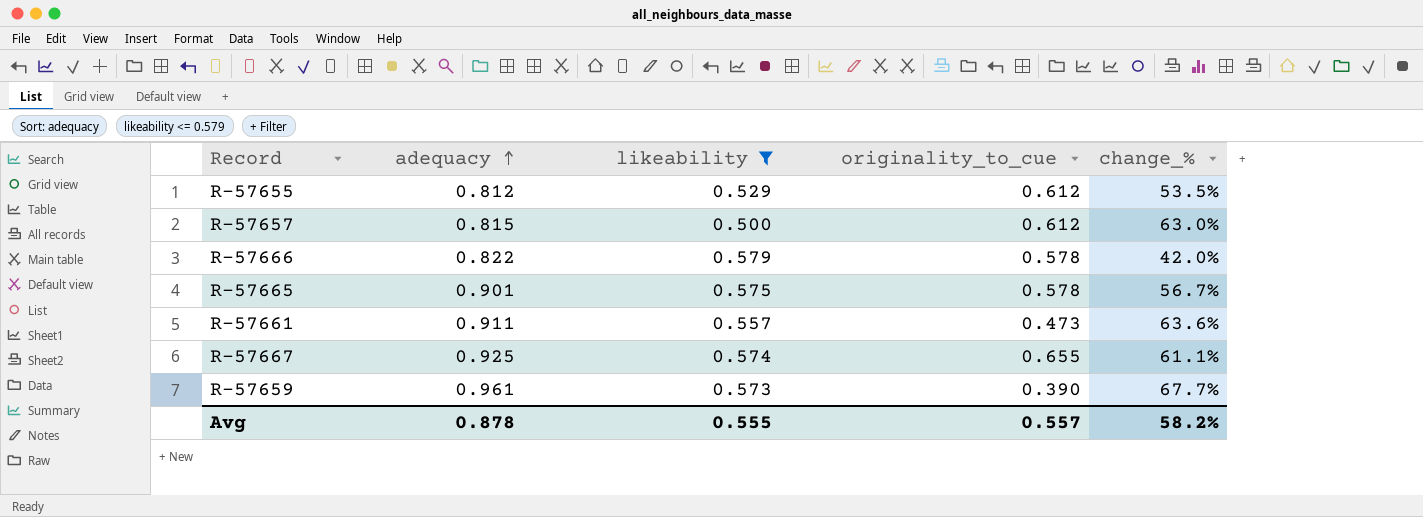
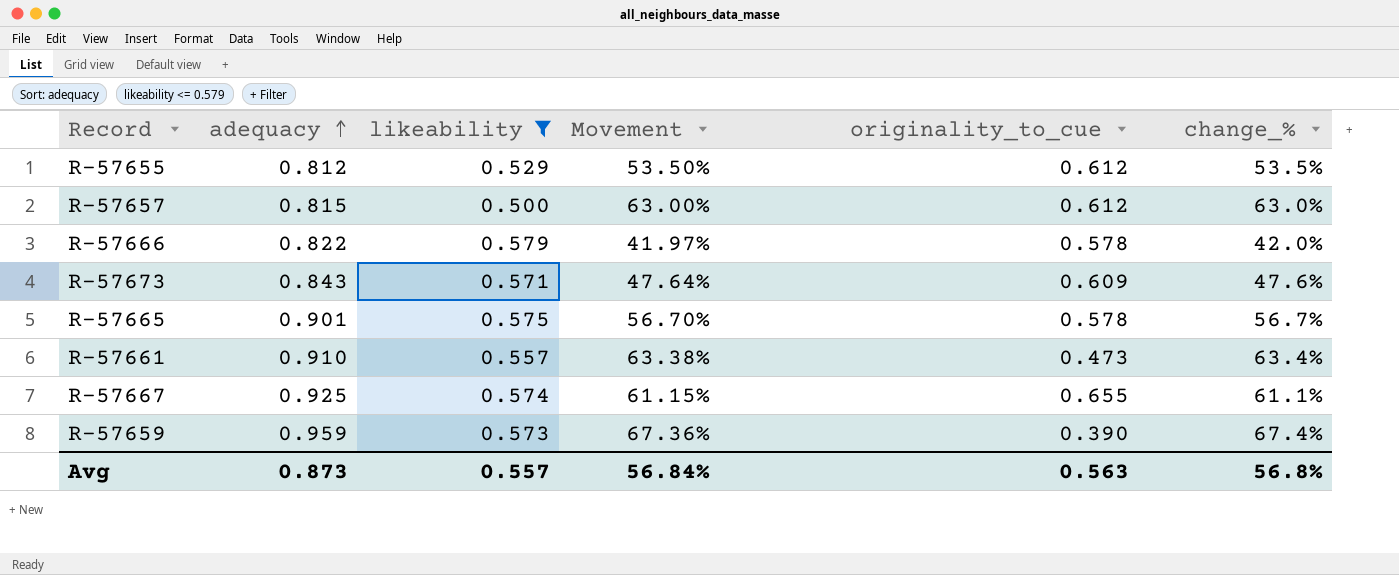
column Movement | formula: none -> ([adequacy] - [likeability]) / [likeability]
row R-57673: none -> 0.843 | 0.571 | 47.64% | 0.609 | 47.6%
R-57661 | adequacy: 0.911 -> 0.910
R-57661 | change_%: 63.6% -> 63.4%
R-57659 | adequacy: 0.961 -> 0.959
R-57659 | change_%: 67.7% -> 67.4%
Avg | adequacy: 0.878 -> 0.873
Avg | likeability: 0.555 -> 0.557
Avg | originality_to_cue: 0.557 -> 0.563
Avg | change_%: 58.2% -> 56.8%

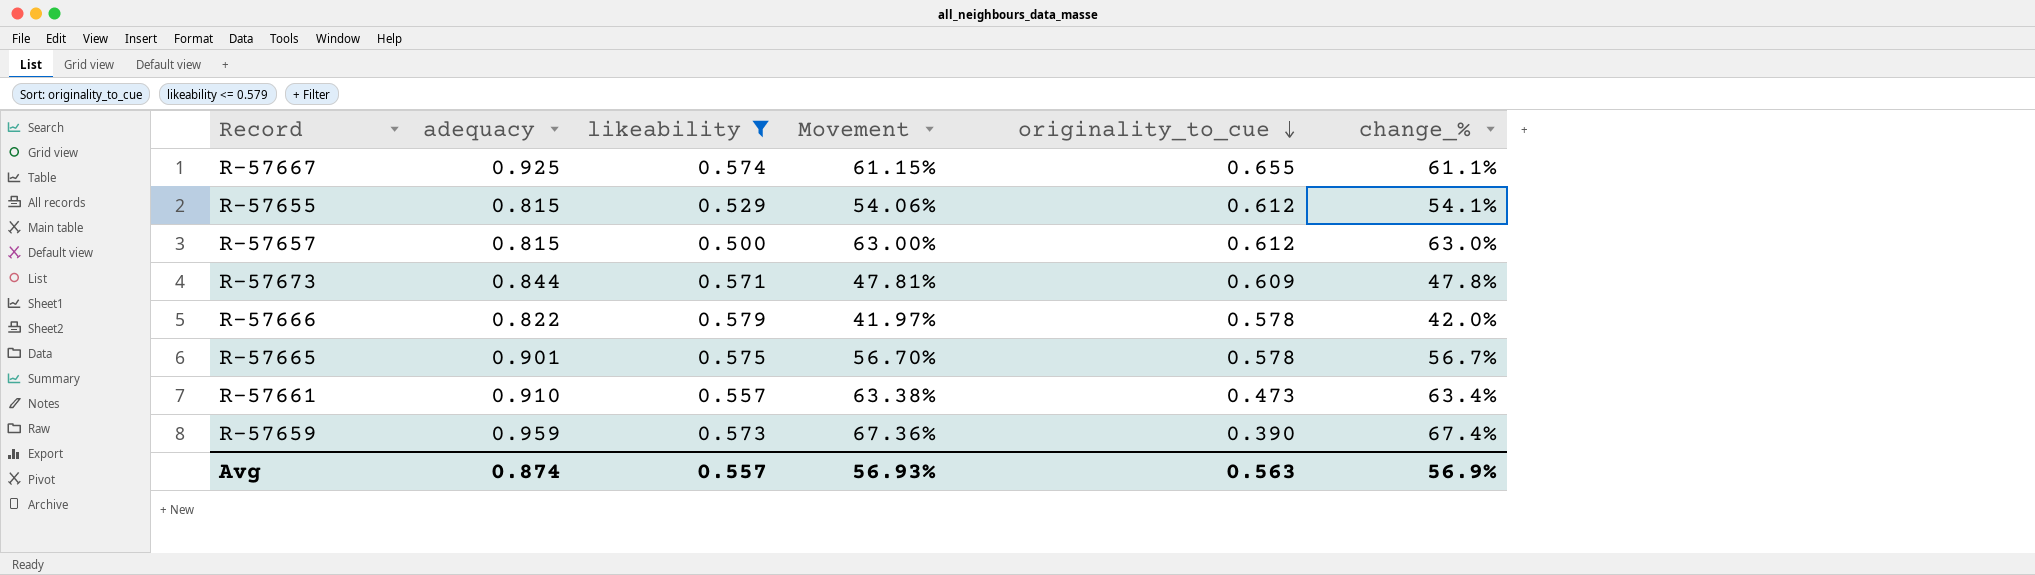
row order: adequacy ascending -> originality_to_cue descending
R-57655 | adequacy: 0.812 -> 0.815
R-57655 | Movement: 53.50% -> 54.06%
R-57655 | change_%: 53.5% -> 54.1%
R-57673 | adequacy: 0.843 -> 0.844
R-57673 | Movement: 47.64% -> 47.81%
R-57673 | change_%: 47.6% -> 47.8%
Avg | adequacy: 0.873 -> 0.874
Avg | Movement: 56.84% -> 56.93%
Avg | change_%: 56.8% -> 56.9%

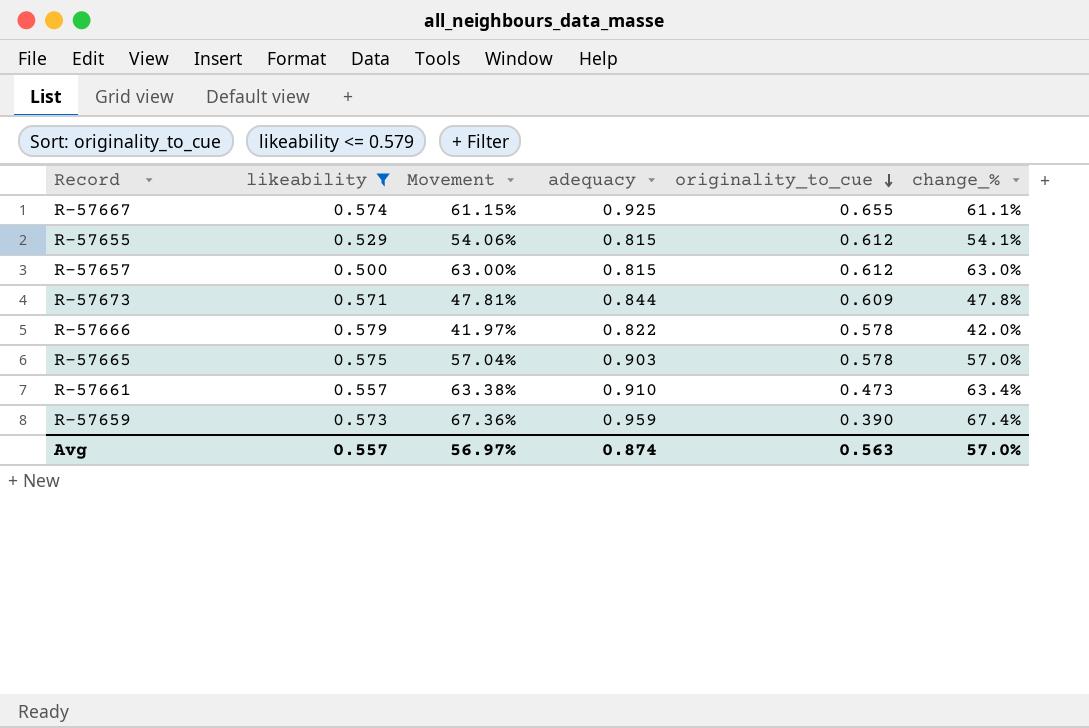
column adequacy | position: 2 -> 4
R-57665 | Movement: 56.70% -> 57.04%
R-57665 | adequacy: 0.901 -> 0.903
R-57665 | change_%: 56.7% -> 57.0%
Avg | Movement: 56.93% -> 56.97%
Avg | change_%: 56.9% -> 57.0%

